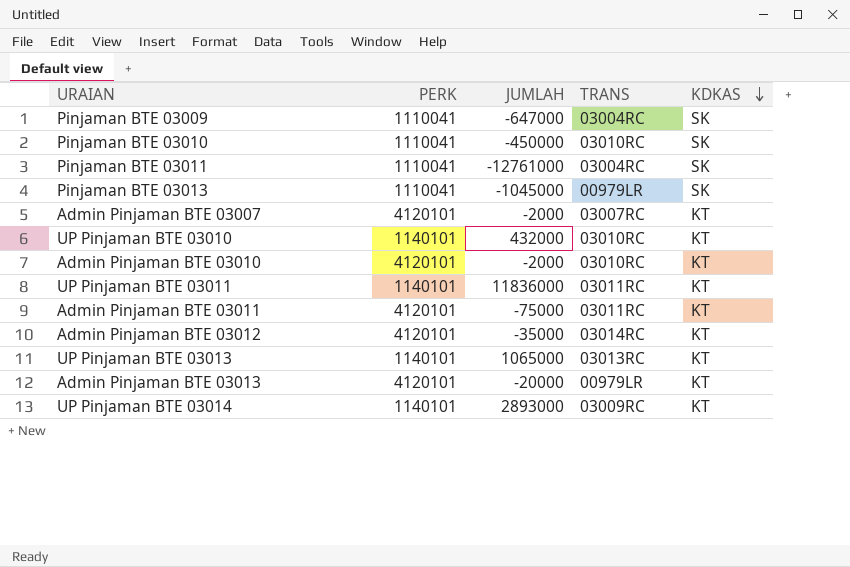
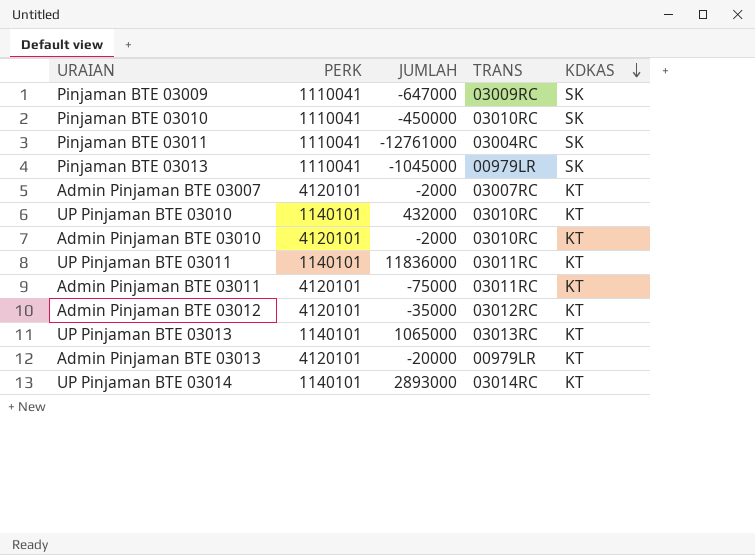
Pinjaman BTE 03009 | TRANS: 03004RC -> 03009RC
Admin Pinjaman BTE 03012 | TRANS: 03014RC -> 03012RC
UP Pinjaman BTE 03014 | TRANS: 03009RC -> 03014RC

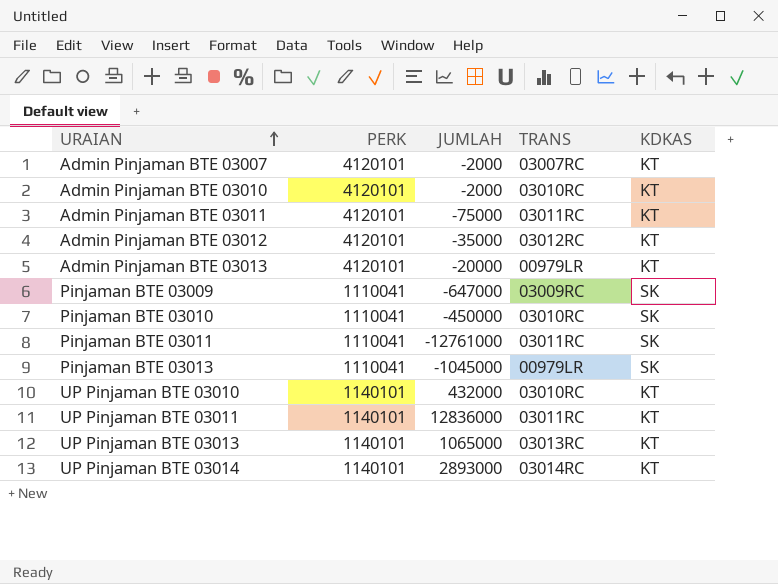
row order: KDKAS descending -> URAIAN ascending
Pinjaman BTE 03011 | TRANS: 03004RC -> 03011RC
UP Pinjaman BTE 03011 | JUMLAH: 11836000 -> 12836000

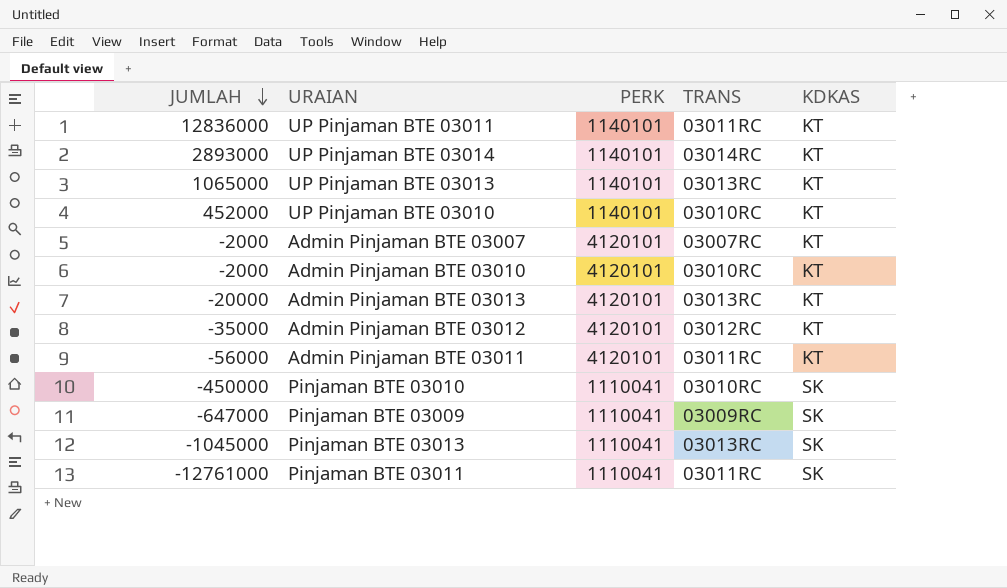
row order: URAIAN ascending -> JUMLAH descending
column JUMLAH | position: 3 -> 1
UP Pinjaman BTE 03010 | JUMLAH: 432000 -> 452000
Admin Pinjaman BTE 03013 | TRANS: 00979LR -> 03013RC
Admin Pinjaman BTE 03011 | JUMLAH: -75000 -> -56000
Pinjaman BTE 03013 | TRANS: 00979LR -> 03013RC

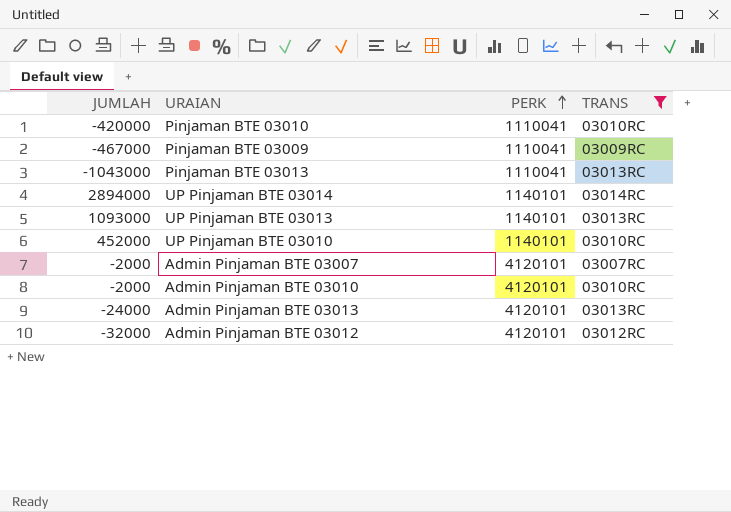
filter: none -> TRANS != 03011RC
row order: JUMLAH descending -> PERK ascending
column KDKAS | position: 5 -> none
Pinjaman BTE 03010 | JUMLAH: -450000 -> -420000
Pinjaman BTE 03009 | JUMLAH: -647000 -> -467000
Pinjaman BTE 03013 | JUMLAH: -1045000 -> -1043000
UP Pinjaman BTE 03014 | JUMLAH: 2893000 -> 2894000
UP Pinjaman BTE 03013 | JUMLAH: 1065000 -> 1093000
Admin Pinjaman BTE 03013 | JUMLAH: -20000 -> -24000
Admin Pinjaman BTE 03012 | JUMLAH: -35000 -> -32000

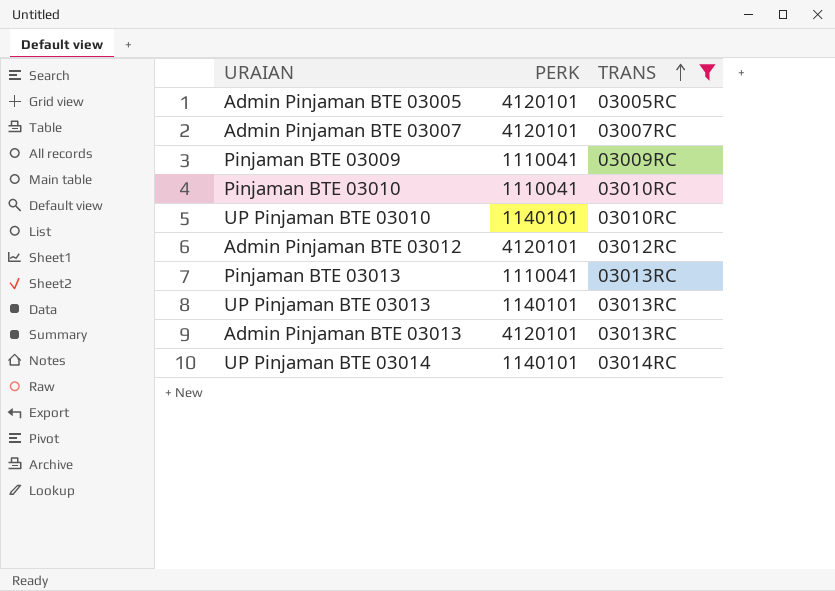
row order: PERK ascending -> TRANS ascending
column JUMLAH | position: 1 -> none
row Admin Pinjaman BTE 03010: -2000 | 4120101 | 03010RC -> none
row Admin Pinjaman BTE 03005: none -> 4120101 | 03005RC

